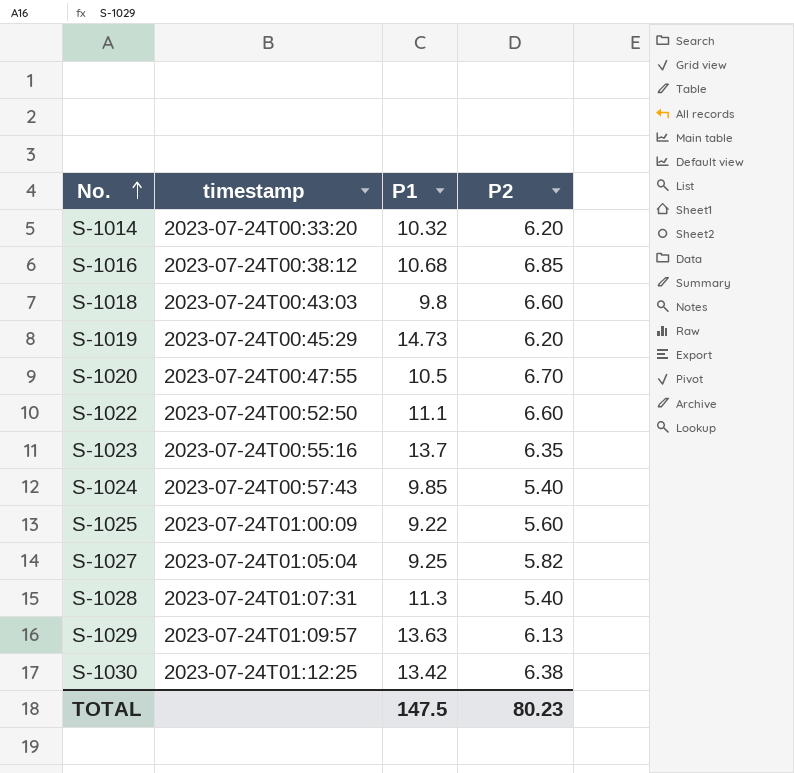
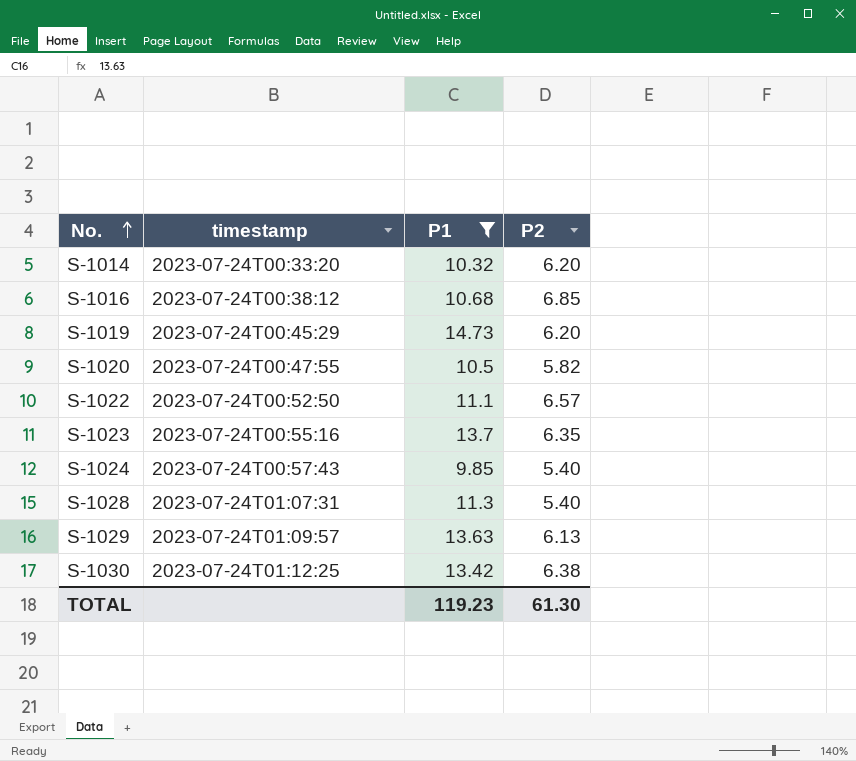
filter: none -> P1 >= 9.85
S-1020 | P2: 6.70 -> 5.82
S-1022 | P2: 6.60 -> 6.57
TOTAL | P1: 147.5 -> 119.23
TOTAL | P2: 80.23 -> 61.30

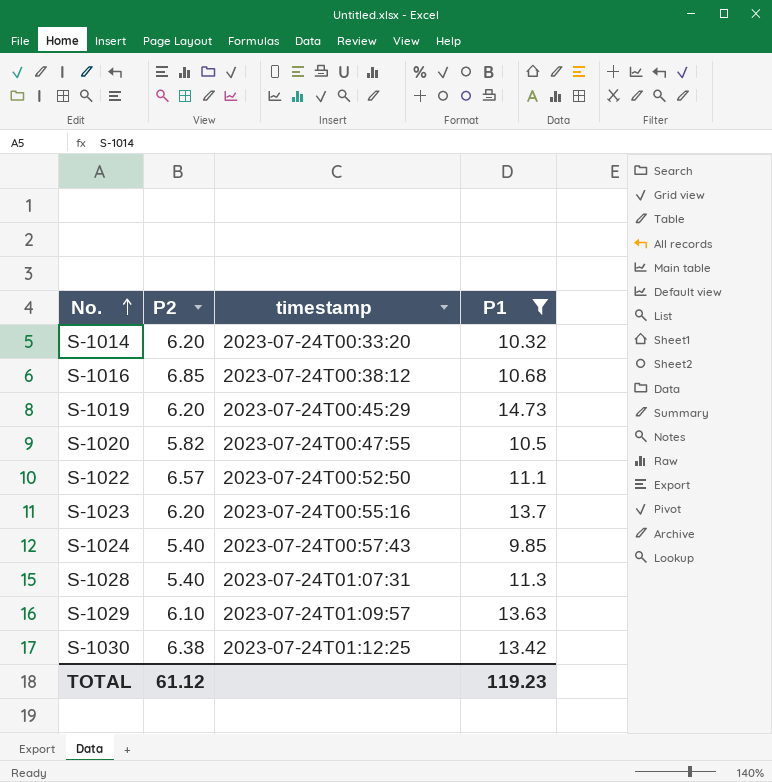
column P2 | position: 4 -> 2
S-1023 | P2: 6.35 -> 6.20
S-1029 | P2: 6.13 -> 6.10
TOTAL | P2: 61.30 -> 61.12

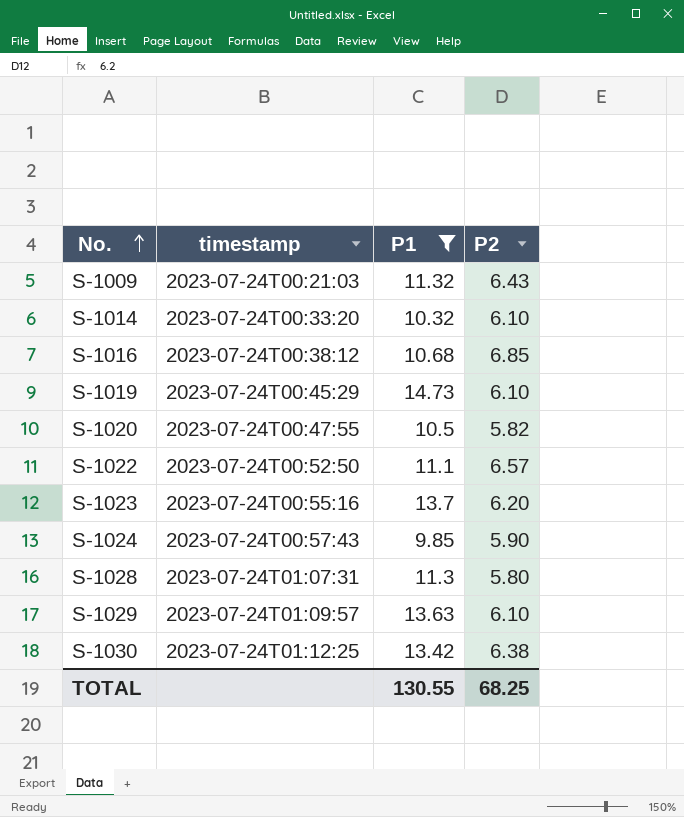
column P2 | position: 2 -> 4
row S-1009: none -> 2023-07-24T00:21:03 | 11.32 | 6.43
S-1014 | P2: 6.20 -> 6.10
S-1019 | P2: 6.20 -> 6.10
S-1024 | P2: 5.40 -> 5.90
S-1028 | P2: 5.40 -> 5.80
TOTAL | P1: 119.23 -> 130.55
TOTAL | P2: 61.12 -> 68.25

